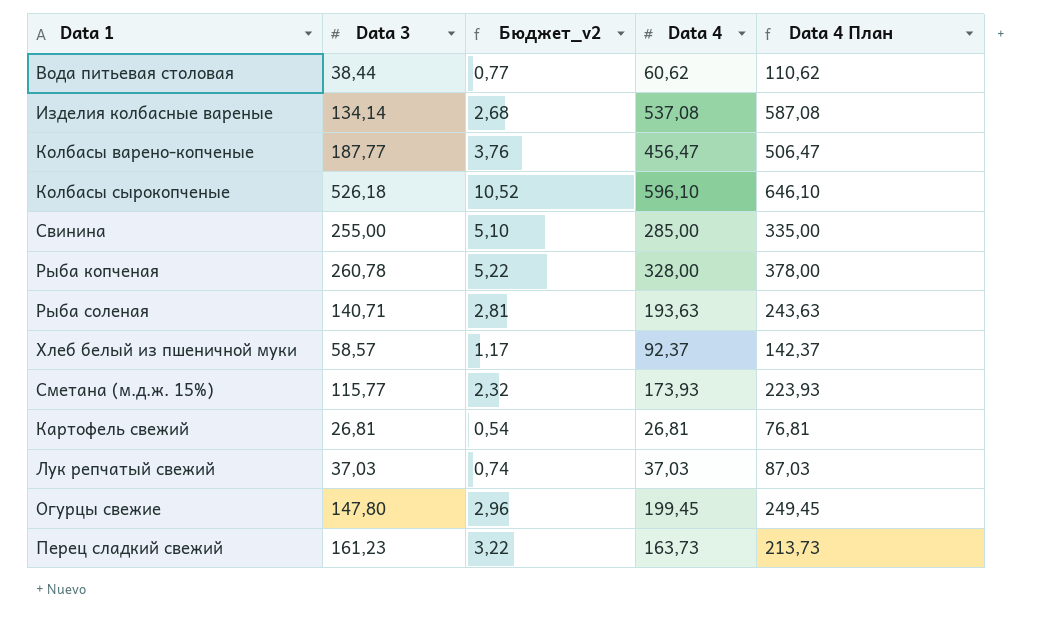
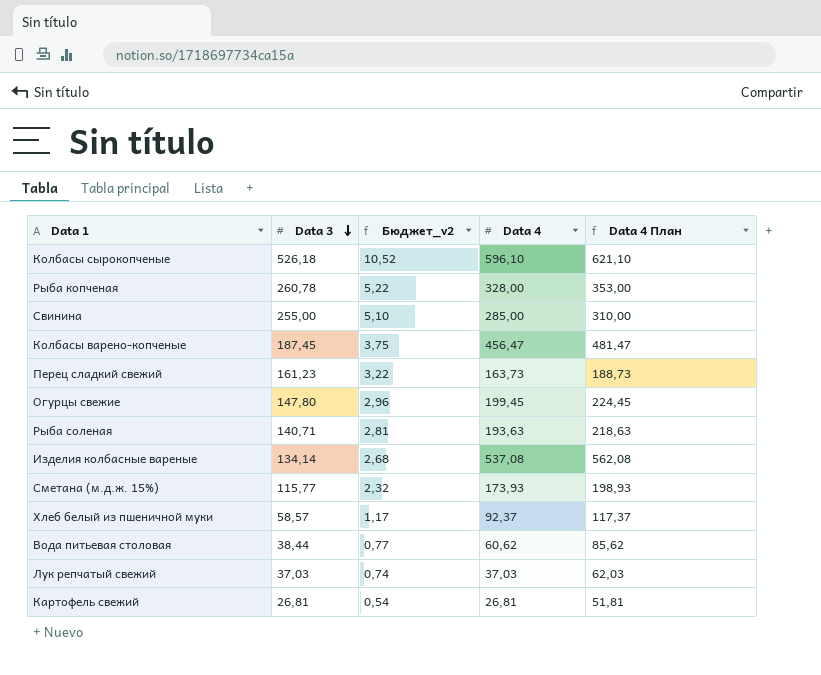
row order: none -> Data 3 descending
column Data 4 План | formula: [Data 4] + 50 -> [Data 4] + 25
Колбасы варено-копченые | Data 3: 187,77 -> 187,45
Колбасы варено-копченые | Бюджет_v2: 3,76 -> 3,75

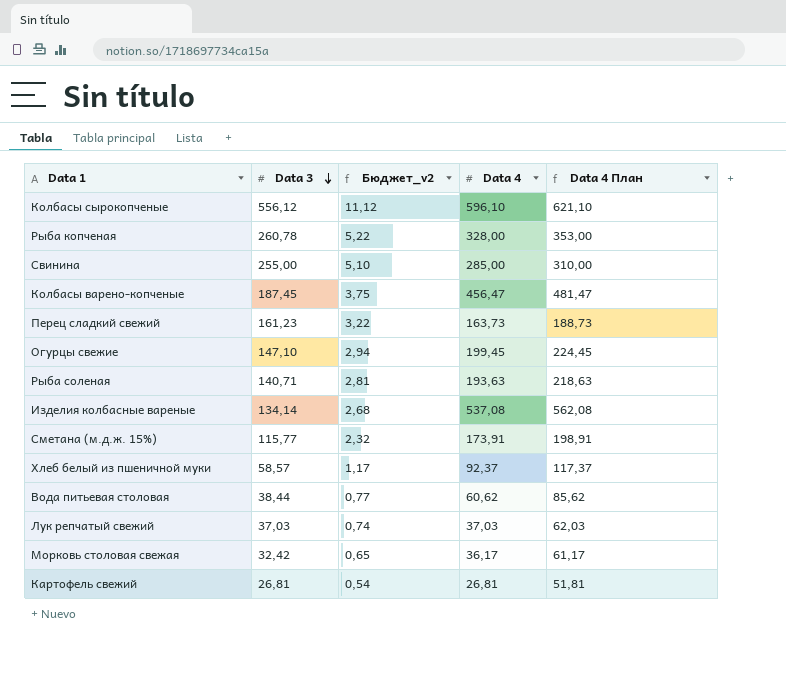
Колбасы сырокопченые | Data 3: 526,18 -> 556,12
Колбасы сырокопченые | Бюджет_v2: 10,52 -> 11,12
Огурцы свежие | Data 3: 147,80 -> 147,10
Огурцы свежие | Бюджет_v2: 2,96 -> 2,94
Сметана (м.д.ж. 15%) | Data 4: 173,93 -> 173,91
Сметана (м.д.ж. 15%) | Data 4 План: 198,93 -> 198,91
row Морковь столовая свежая: none -> 32,42 | 0,65 | 36,17 | 61,17

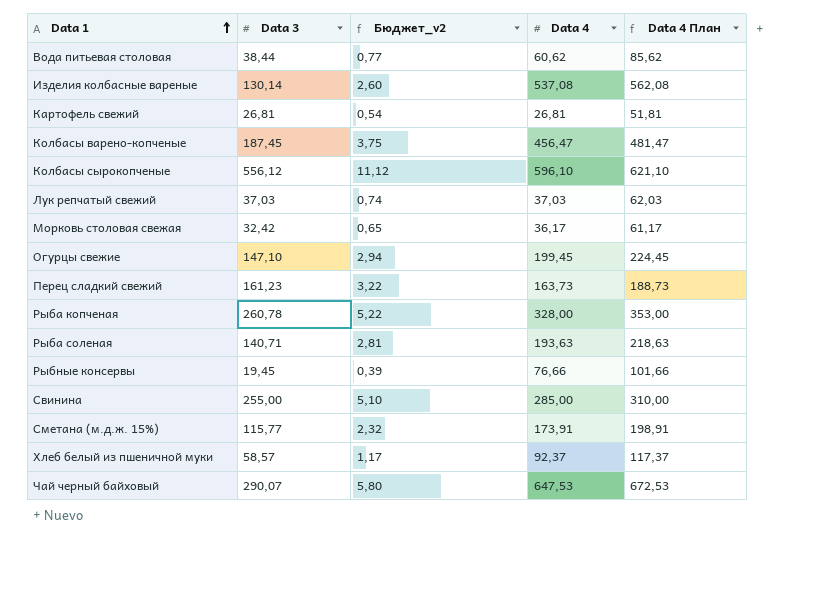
row order: Data 3 descending -> Data 1 ascending
Изделия колбасные вареные | Data 3: 134,14 -> 130,14
Изделия колбасные вареные | Бюджет_v2: 2,68 -> 2,60
row Рыбные консервы: none -> 19,45 | 0,39 | 76,66 | 101,66
row Чай черный байховый: none -> 290,07 | 5,80 | 647,53 | 672,53

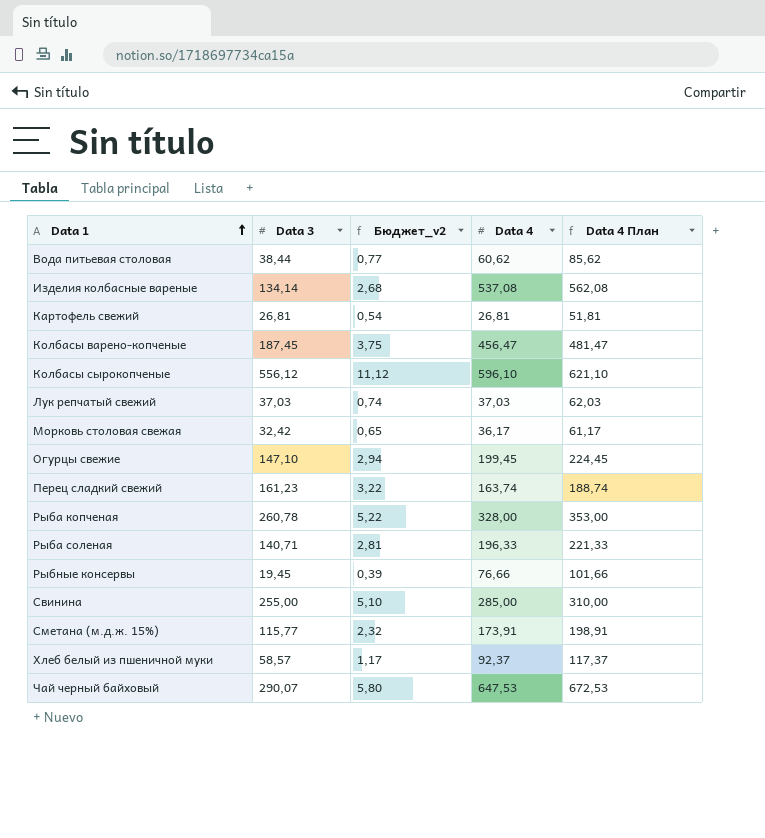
Изделия колбасные вареные | Data 3: 130,14 -> 134,14
Изделия колбасные вареные | Бюджет_v2: 2,60 -> 2,68
Перец сладкий свежий | Data 4: 163,73 -> 163,74
Перец сладкий свежий | Data 4 План: 188,73 -> 188,74
Рыба соленая | Data 4: 193,63 -> 196,33
Рыба соленая | Data 4 План: 218,63 -> 221,33

